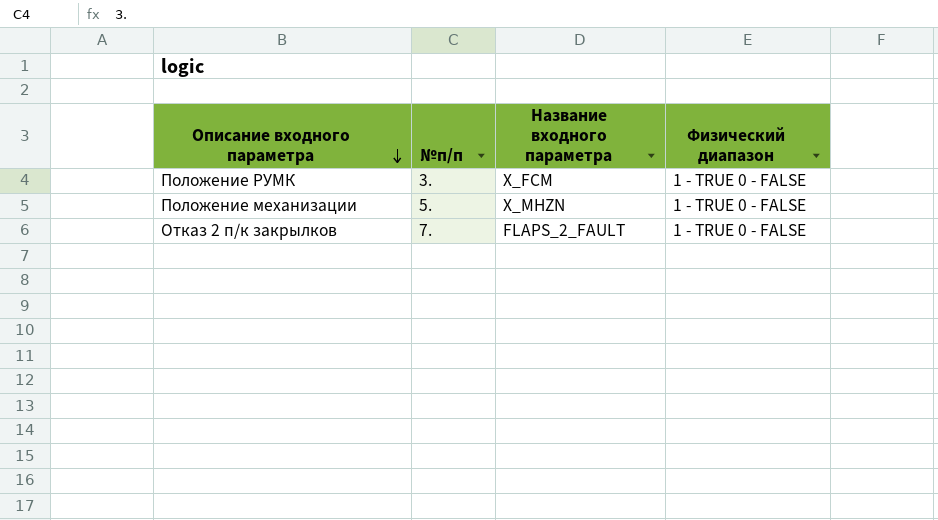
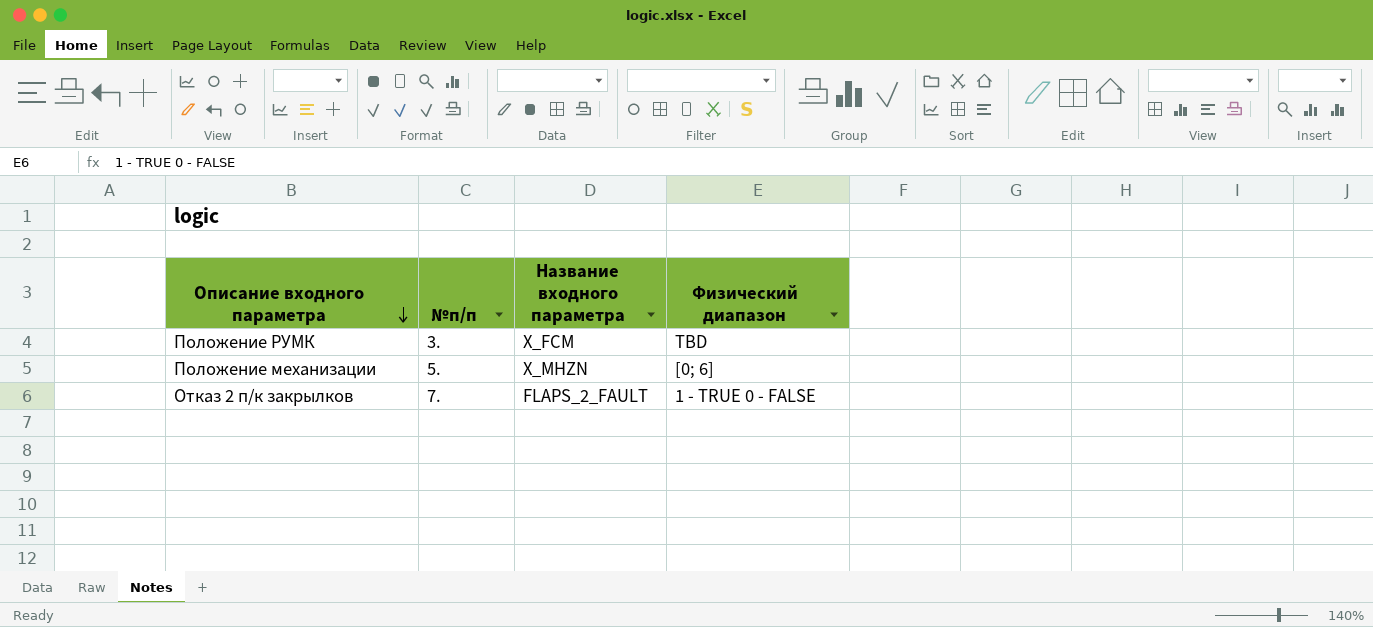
Положение РУМК | Физический диапазон: 1 - TRUE 0 - FALSE -> TBD
Положение механизации | Физический диапазон: 1 - TRUE 0 - FALSE -> [0; 6]

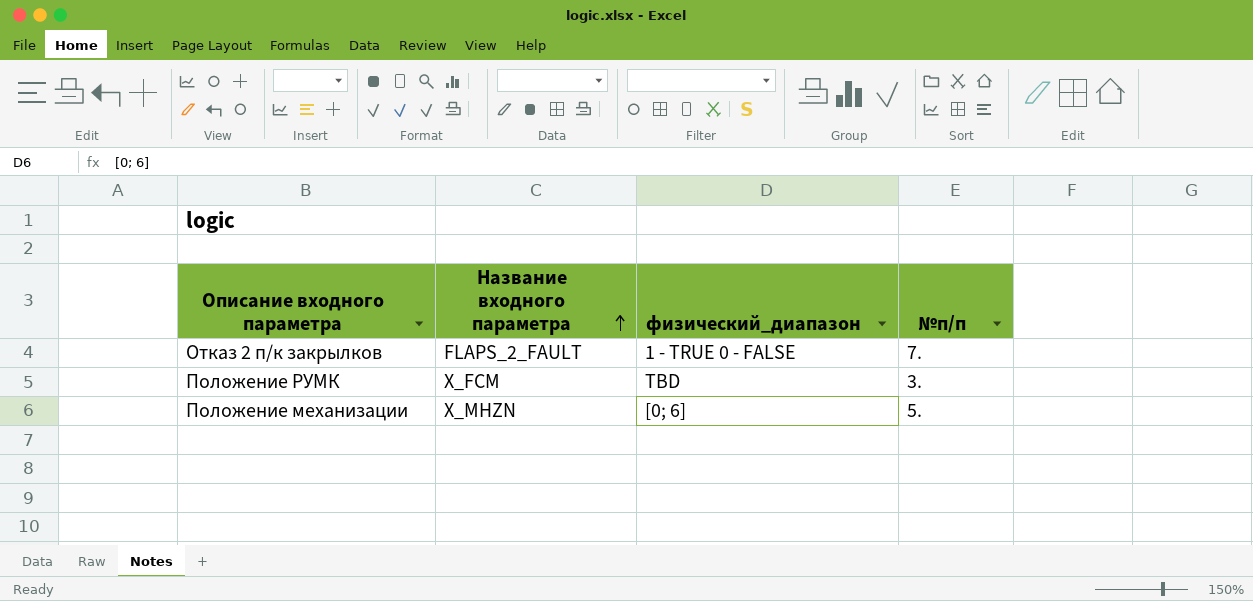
row order: Описание входного параметра descending -> Название входного параметра ascending
column name: Физический диапазон -> физический_диапазон
column №п/п | position: 2 -> 4

